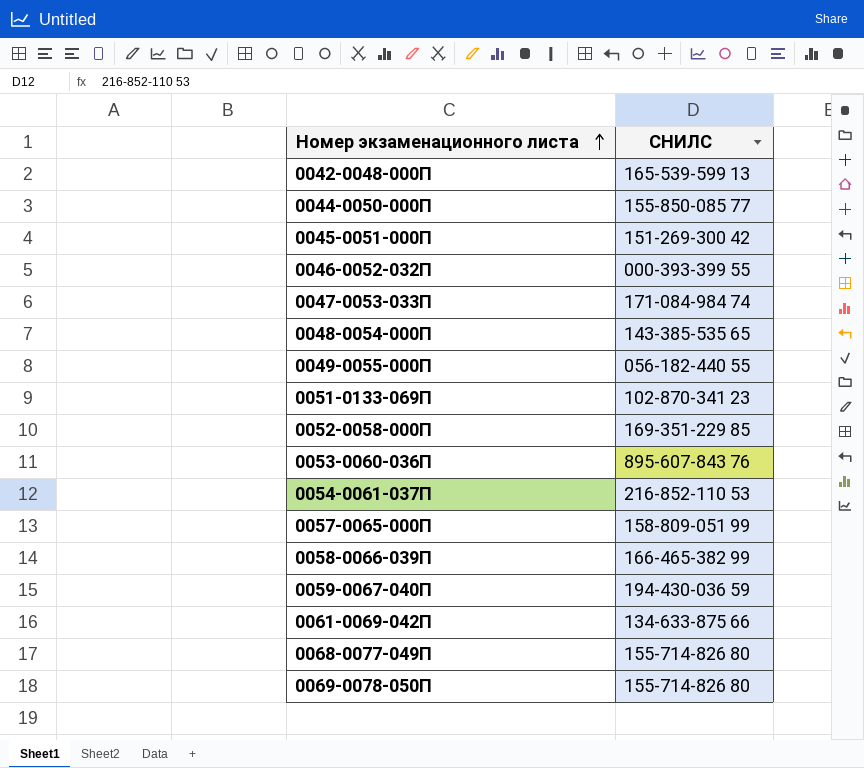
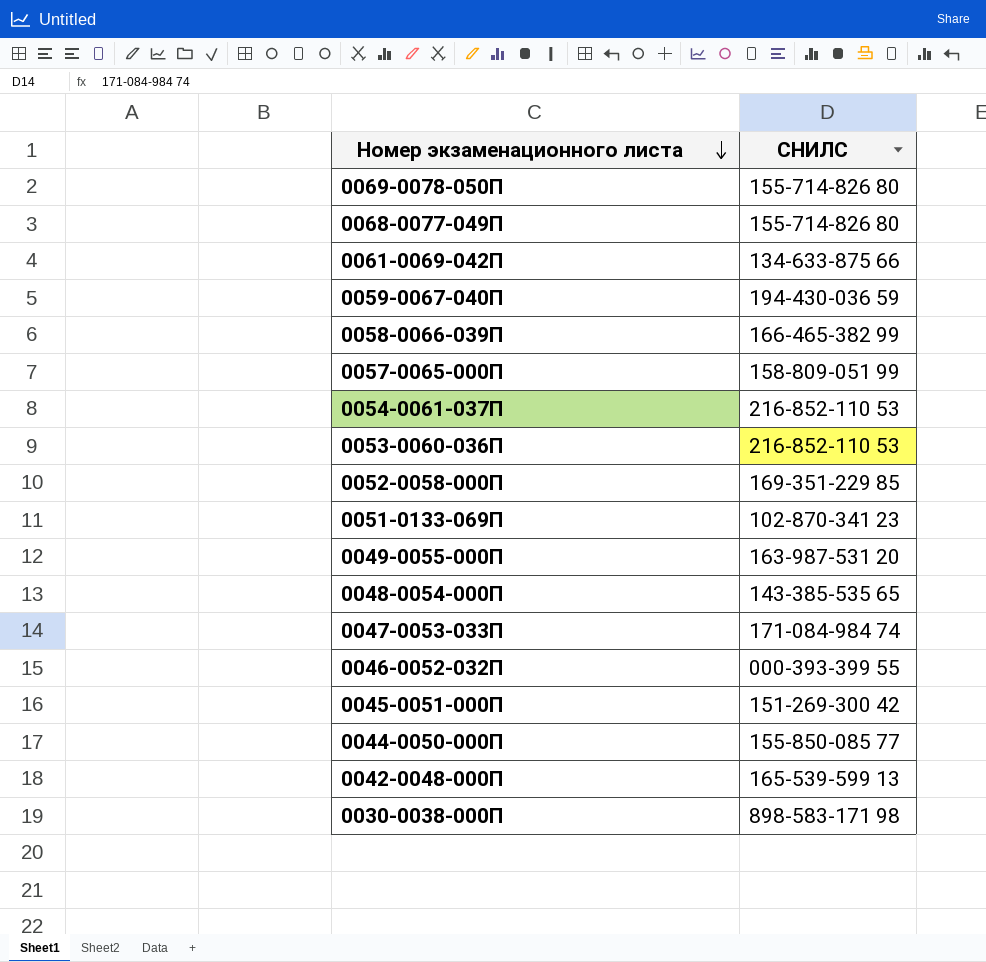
row order: Номер экзаменационного листа ascending -> Номер экзаменационного листа descending
0053-0060-036П | СНИЛС: 895-607-843 76 -> 216-852-110 53
0049-0055-000П | СНИЛС: 056-182-440 55 -> 163-987-531 20
row 0030-0038-000П: none -> 898-583-171 98

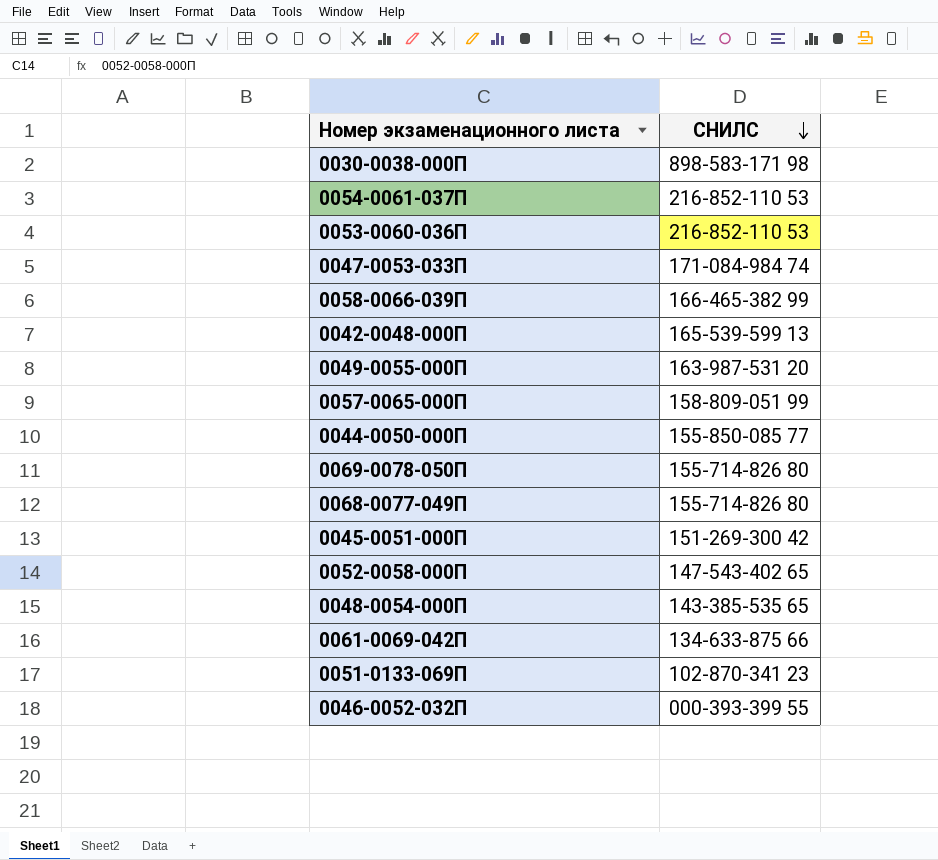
row order: Номер экзаменационного листа descending -> СНИЛС descending
row 0059-0067-040П: 194-430-036 59 -> none
0052-0058-000П | СНИЛС: 169-351-229 85 -> 147-543-402 65

